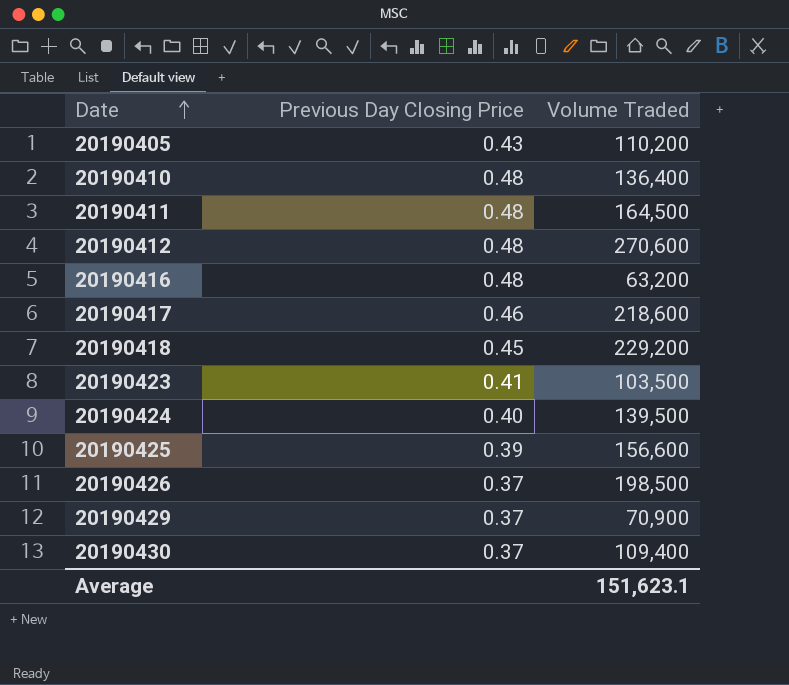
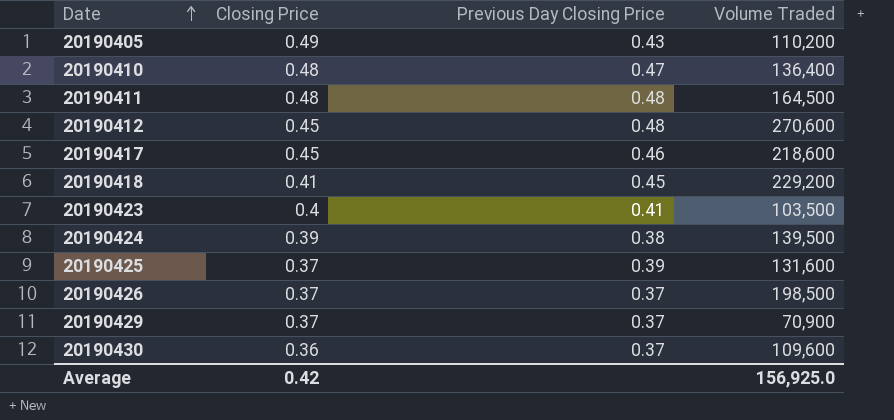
column Closing Price | position: none -> 2
row 20190416: 0.48 | 63,200 -> none
20190410 | Previous Day Closing Price: 0.48 -> 0.47
20190424 | Previous Day Closing Price: 0.40 -> 0.38
20190425 | Volume Traded: 156,600 -> 131,600
20190430 | Volume Traded: 109,400 -> 109,600
Average | Volume Traded: 151,623.1 -> 156,925.0

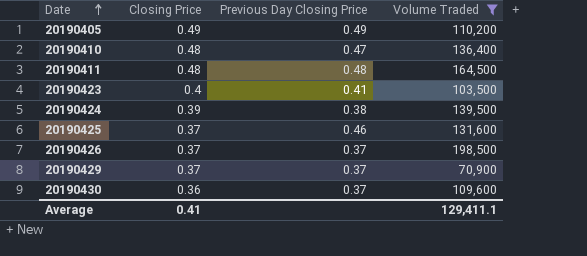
filter: none -> Volume Traded <= 198,500
20190405 | Previous Day Closing Price: 0.43 -> 0.49
20190425 | Previous Day Closing Price: 0.39 -> 0.46
Average | Closing Price: 0.42 -> 0.41
Average | Volume Traded: 156,925.0 -> 129,411.1

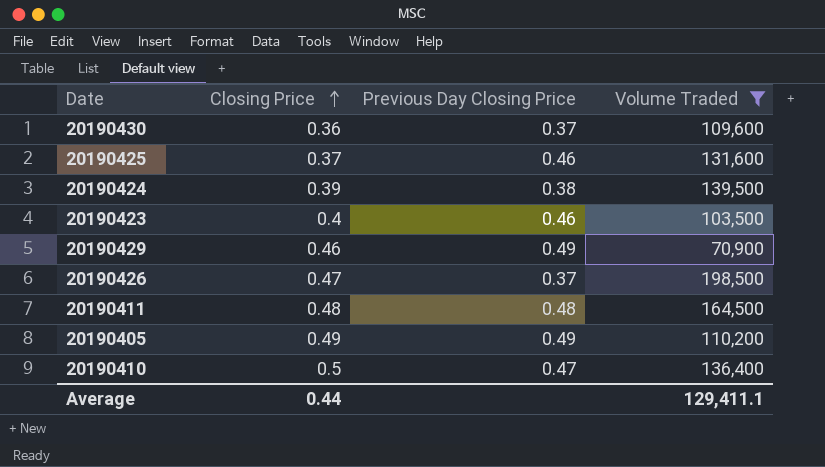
row order: Date ascending -> Closing Price ascending
20190423 | Previous Day Closing Price: 0.41 -> 0.46
20190429 | Closing Price: 0.37 -> 0.46
20190429 | Previous Day Closing Price: 0.37 -> 0.49
20190426 | Closing Price: 0.37 -> 0.47
20190410 | Closing Price: 0.48 -> 0.5
Average | Closing Price: 0.41 -> 0.44

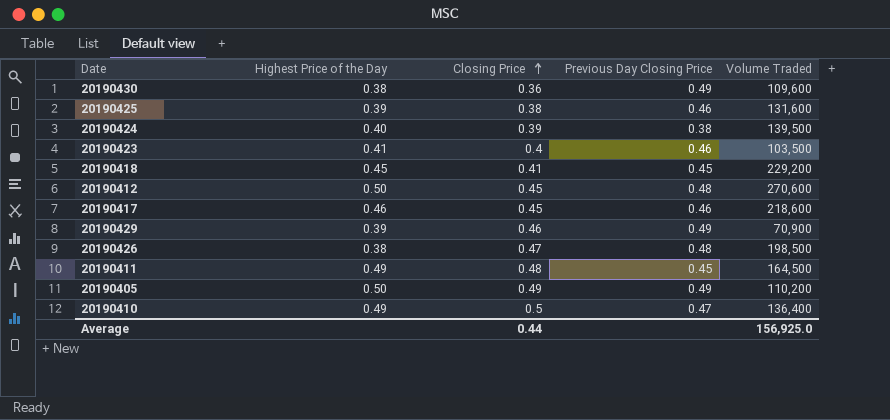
filter: Volume Traded <= 198,500 -> none
column Highest Price of the Day | position: none -> 2
20190430 | Previous Day Closing Price: 0.37 -> 0.49
20190425 | Closing Price: 0.37 -> 0.38
20190426 | Previous Day Closing Price: 0.37 -> 0.48
20190411 | Previous Day Closing Price: 0.48 -> 0.45
Average | Volume Traded: 129,411.1 -> 156,925.0

